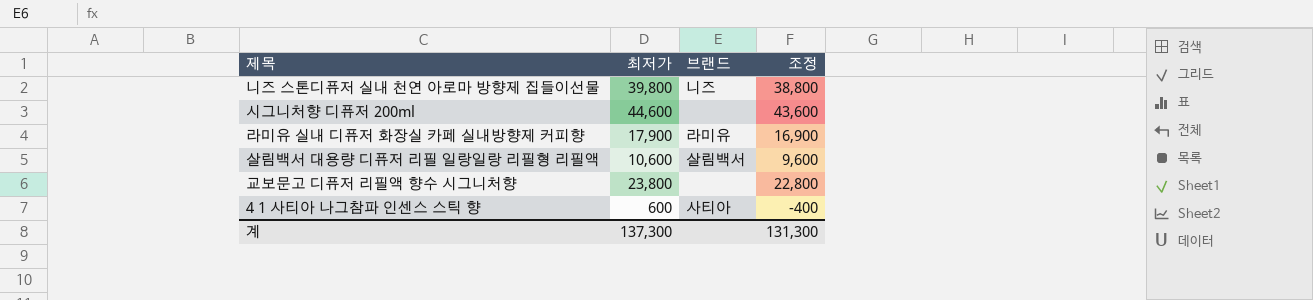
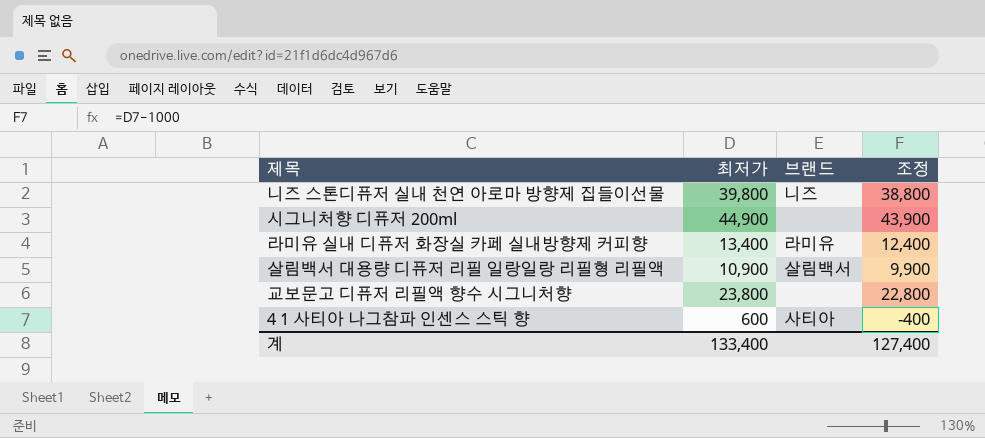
시그니처향 디퓨저 200ml | 최저가: 44,600 -> 44,900
시그니처향 디퓨저 200ml | 조정: 43,600 -> 43,900
라미유 실내 디퓨저 화장실 카페 실내방향제 커피향 | 최저가: 17,900 -> 13,400
라미유 실내 디퓨저 화장실 카페 실내방향제 커피향 | 조정: 16,900 -> 12,400
살림백서 대용량 디퓨저 리필 일랑일랑 리필형 리필액 | 최저가: 10,600 -> 10,900
살림백서 대용량 디퓨저 리필 일랑일랑 리필형 리필액 | 조정: 9,600 -> 9,900
계 | 최저가: 137,300 -> 133,400
계 | 조정: 131,300 -> 127,400

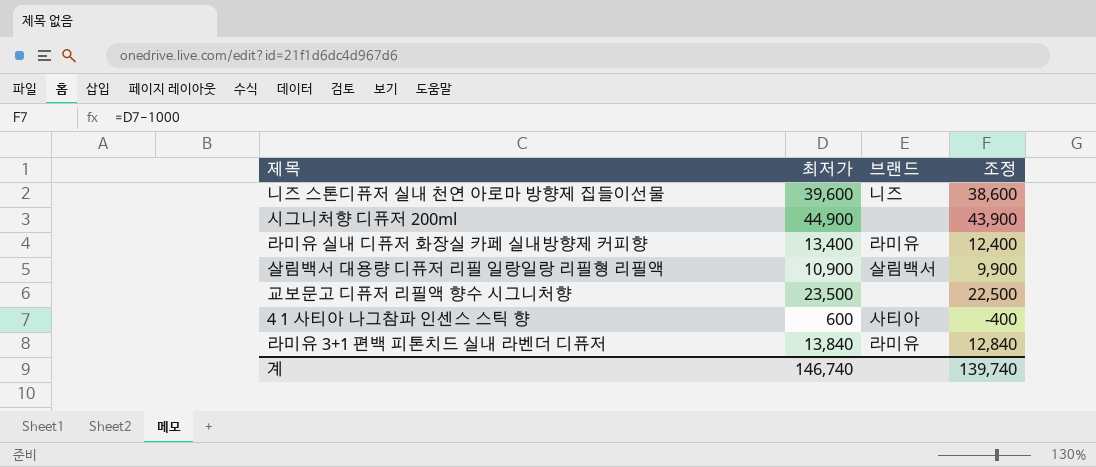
니즈 스톤디퓨저 실내 천연 아로마 방향제 집들이선물 | 최저가: 39,800 -> 39,600
니즈 스톤디퓨저 실내 천연 아로마 방향제 집들이선물 | 조정: 38,800 -> 38,600
교보문고 디퓨저 리필액 향수 시그니처향 | 최저가: 23,800 -> 23,500
교보문고 디퓨저 리필액 향수 시그니처향 | 조정: 22,800 -> 22,500
row 라미유 3+1 편백 피톤치드 실내 라벤더 디퓨저: none -> 13,840 | 라미유 | 12,840
계 | 최저가: 133,400 -> 146,740
계 | 조정: 127,400 -> 139,740

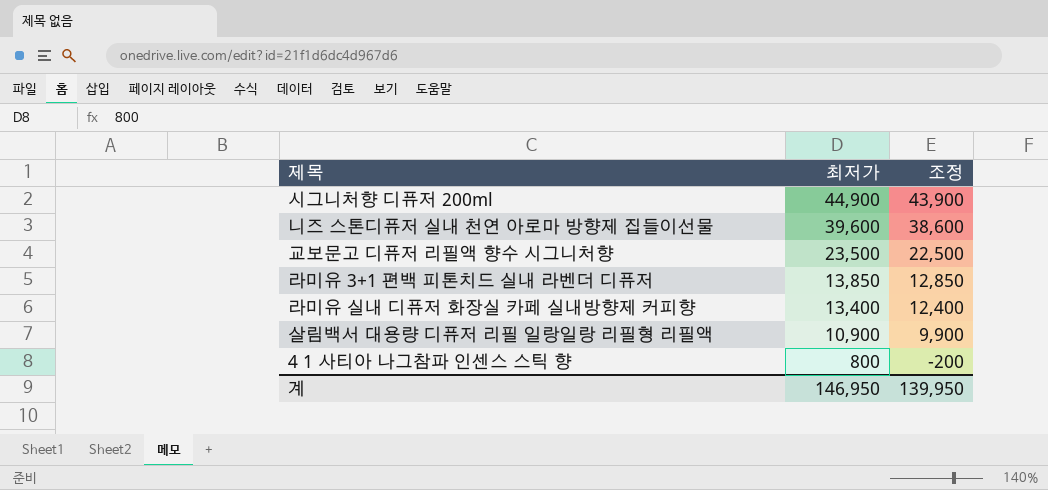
row order: none -> 최저가 descending
column 브랜드 | position: 3 -> none
라미유 3+1 편백 피톤치드 실내 라벤더 디퓨저 | 최저가: 13,840 -> 13,850
라미유 3+1 편백 피톤치드 실내 라벤더 디퓨저 | 조정: 12,840 -> 12,850
4 1 사티아 나그참파 인센스 스틱 향 | 최저가: 600 -> 800
4 1 사티아 나그참파 인센스 스틱 향 | 조정: -400 -> -200
계 | 최저가: 146,740 -> 146,950
계 | 조정: 139,740 -> 139,950

